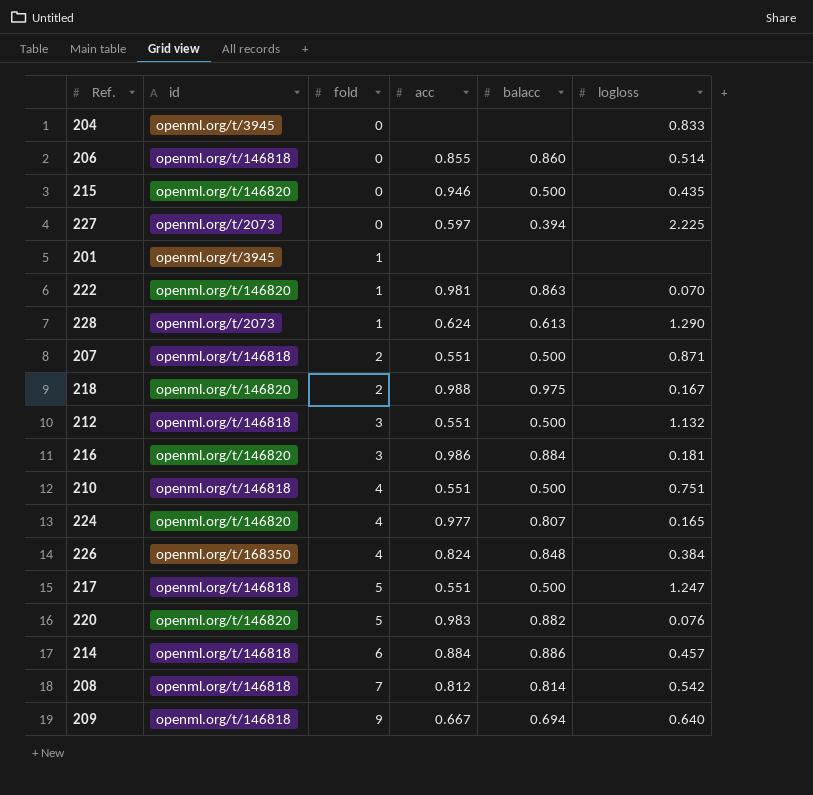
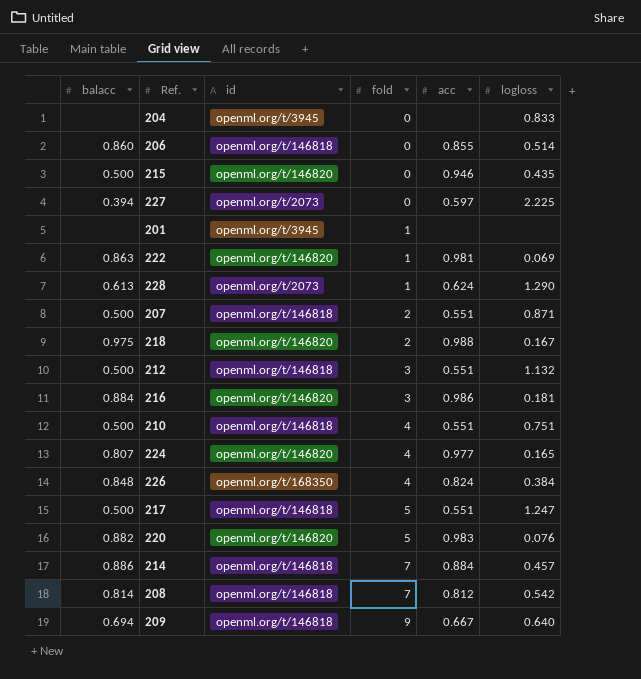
column balacc | position: 5 -> 1
222 | logloss: 0.070 -> 0.069
214 | fold: 6 -> 7

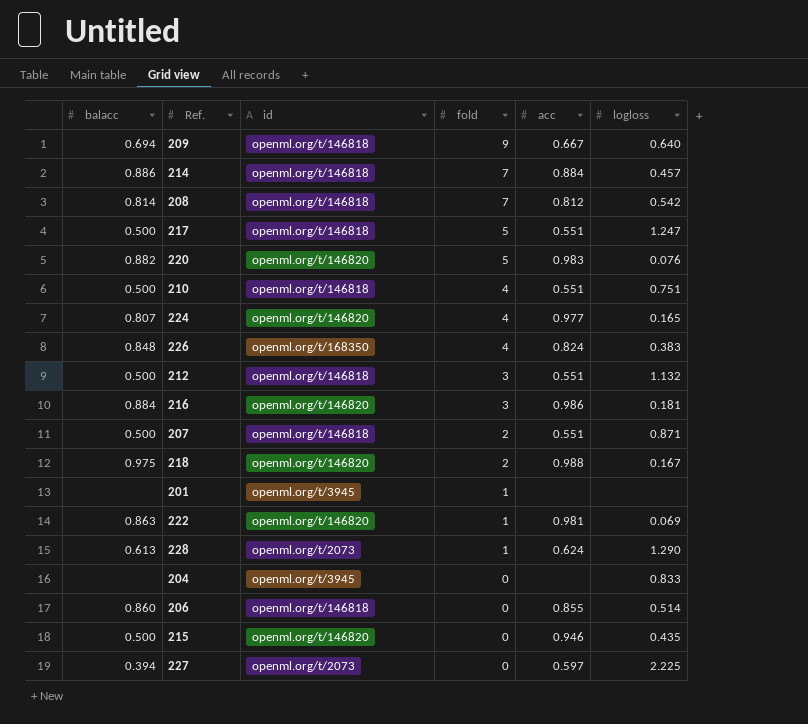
row order: fold ascending -> fold descending
226 | logloss: 0.384 -> 0.383

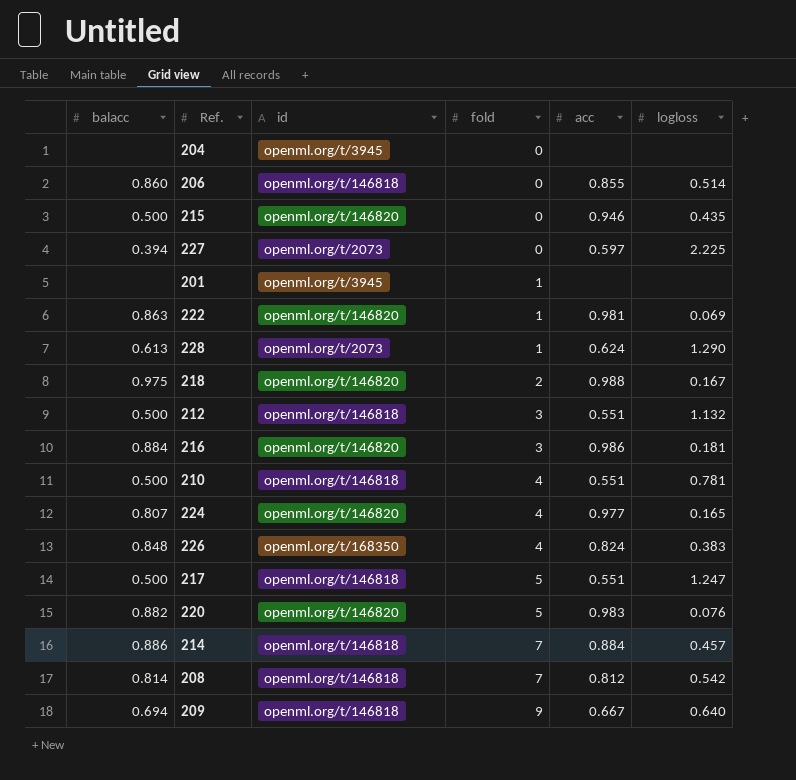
row order: fold descending -> fold ascending
row 207: 0.500 | openml.org/t/146818 | 2 | 0.551 | 0.871 -> none
204 | logloss: 0.833 -> none
210 | logloss: 0.751 -> 0.781

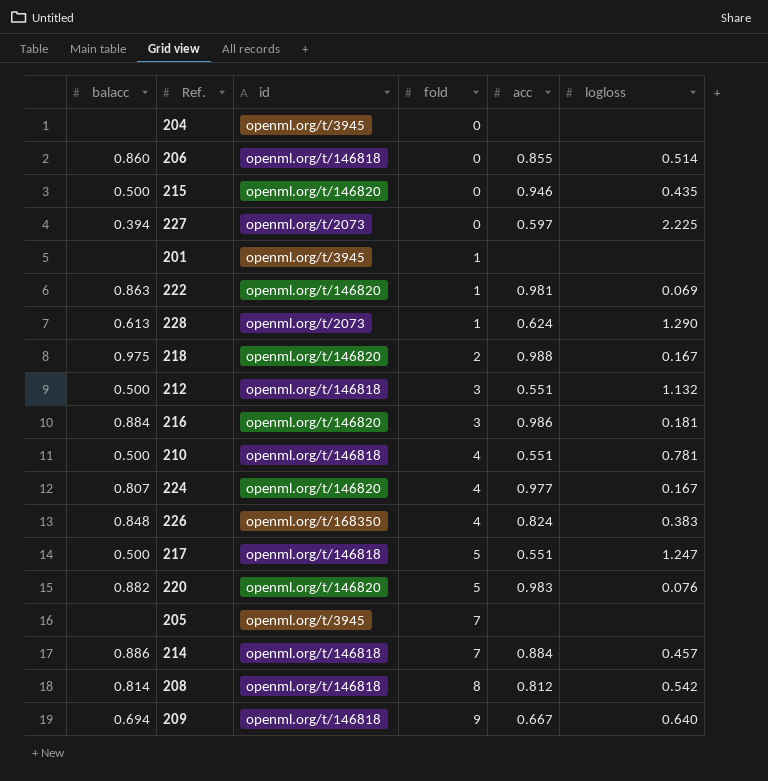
224 | logloss: 0.165 -> 0.167
row 205: none -> none | openml.org/t/3945 | 7 | none | none
208 | fold: 7 -> 8

